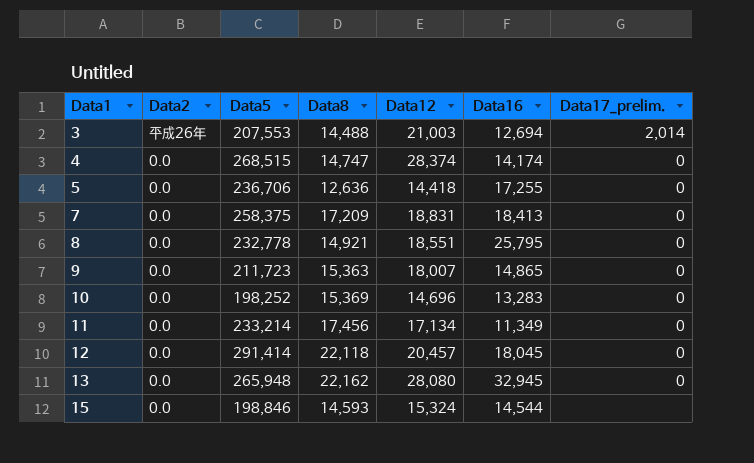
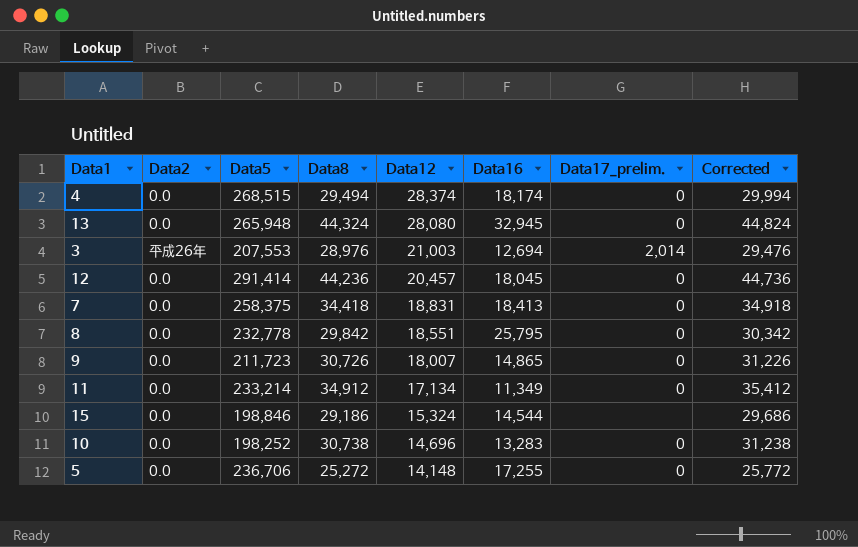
row order: Data1 ascending -> Data12 descending
column Corrected | formula: none -> [Data8] + 500
4 | Data8: 14,747 -> 29,494
4 | Data16: 14,174 -> 18,174
13 | Data8: 22,162 -> 44,324
3 | Data8: 14,488 -> 28,976
12 | Data8: 22,118 -> 44,236
7 | Data8: 17,209 -> 34,418
8 | Data8: 14,921 -> 29,842
9 | Data8: 15,363 -> 30,726
11 | Data8: 17,456 -> 34,912
15 | Data8: 14,593 -> 29,186
10 | Data8: 15,369 -> 30,738
5 | Data8: 12,636 -> 25,272
5 | Data12: 14,418 -> 14,148

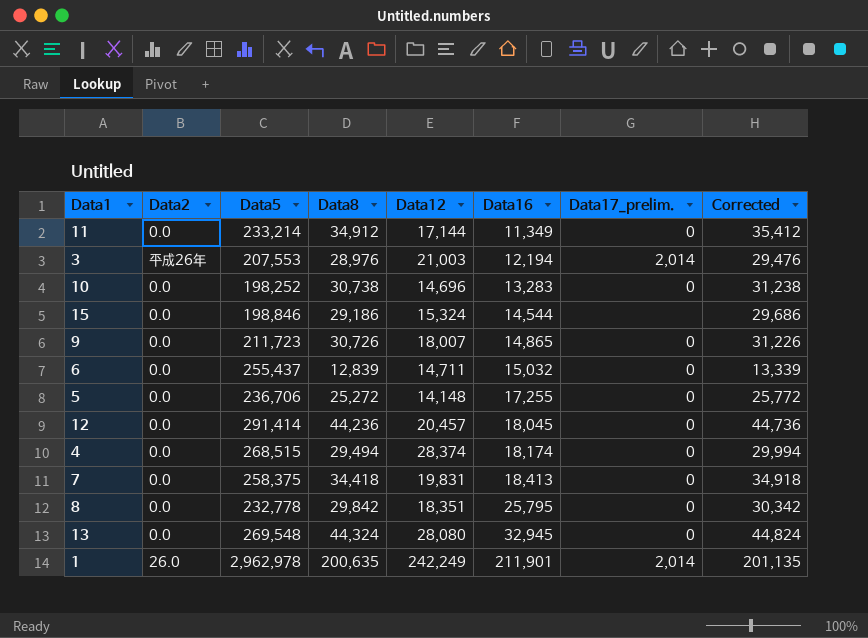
row order: Data12 descending -> Data16 ascending
11 | Data12: 17,134 -> 17,144
3 | Data16: 12,694 -> 12,194
row 6: none -> 0.0 | 255,437 | 12,839 | 14,711 | 15,032 | 0 | 13,339
7 | Data12: 18,831 -> 19,831
8 | Data12: 18,551 -> 18,351
13 | Data5: 265,948 -> 269,548
row 1: none -> 26.0 | 2,962,978 | 200,635 | 242,249 | 211,901 | 2,014 | 201,135

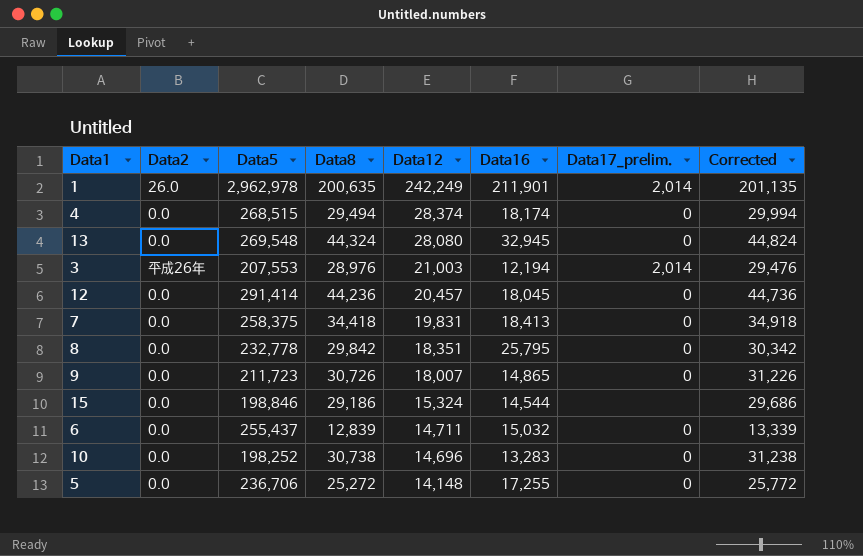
row order: Data16 ascending -> Data12 descending
row 11: 0.0 | 233,214 | 34,912 | 17,144 | 11,349 | 0 | 35,412 -> none

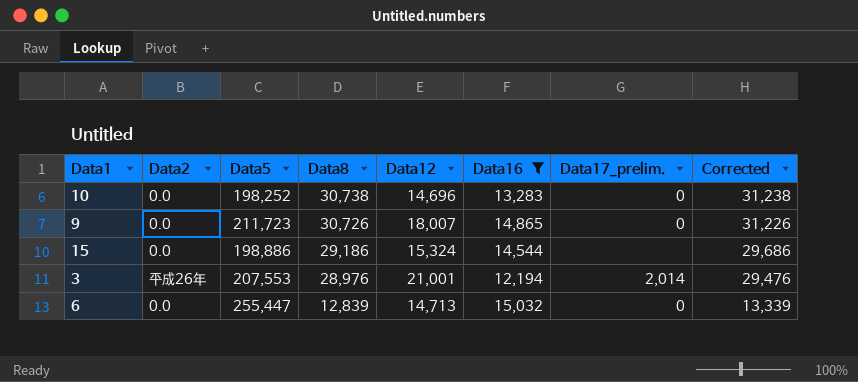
filter: none -> Data16 <= 15,032
row order: Data12 descending -> Data8 descending
15 | Data5: 198,846 -> 198,886
3 | Data12: 21,003 -> 21,001
6 | Data5: 255,437 -> 255,447
6 | Data12: 14,711 -> 14,713

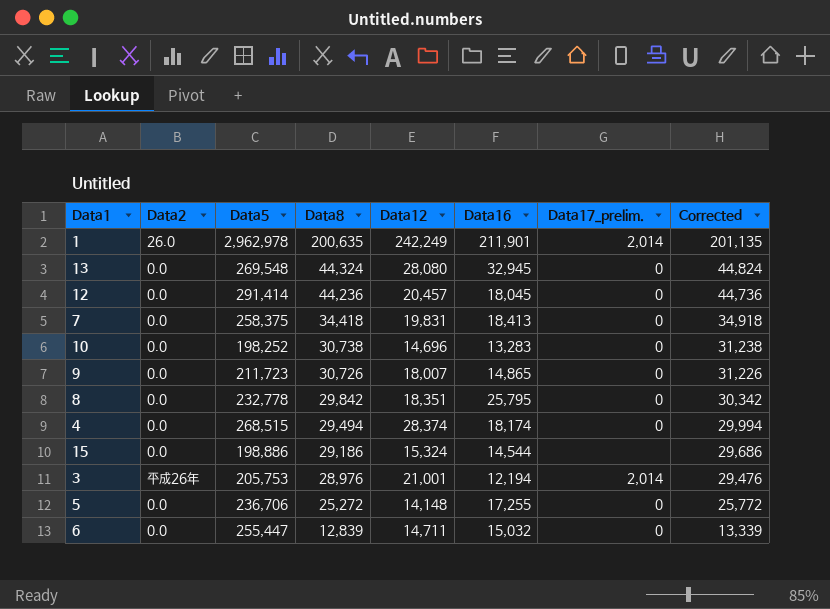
filter: Data16 <= 15,032 -> none
3 | Data5: 207,553 -> 205,753
6 | Data12: 14,713 -> 14,711

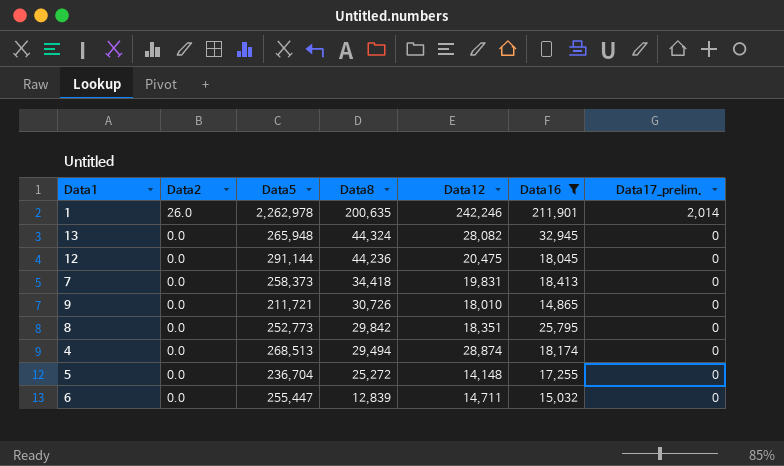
filter: none -> Data16 >= 14,865
column Corrected | formula: [Data8] + 500 -> none
1 | Data5: 2,962,978 -> 2,262,978
1 | Data12: 242,249 -> 242,246
13 | Data5: 269,548 -> 265,948
13 | Data12: 28,080 -> 28,082
12 | Data5: 291,414 -> 291,144
12 | Data12: 20,457 -> 20,475
7 | Data5: 258,375 -> 258,373
9 | Data5: 211,723 -> 211,721
9 | Data12: 18,007 -> 18,010
8 | Data5: 232,778 -> 252,773
4 | Data5: 268,515 -> 268,513
4 | Data12: 28,374 -> 28,874
5 | Data5: 236,706 -> 236,704

